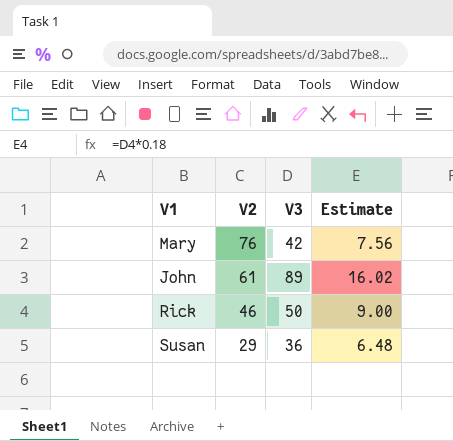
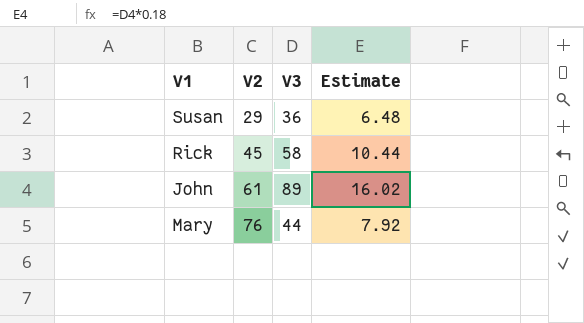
row order: V2 descending -> V2 ascending
Rick | V2: 46 -> 45
Rick | V3: 50 -> 58
Rick | Estimate: 9.00 -> 10.44
Mary | V3: 42 -> 44
Mary | Estimate: 7.56 -> 7.92

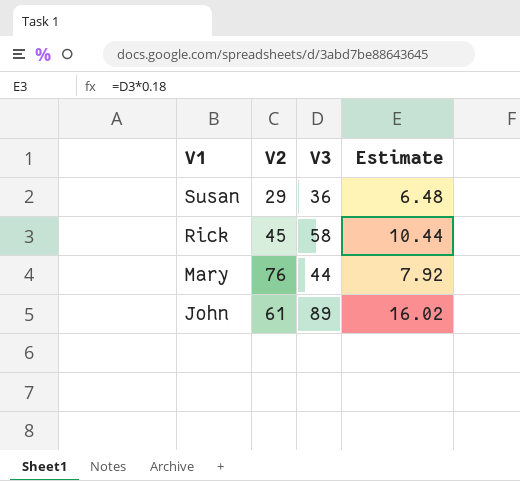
row order: V2 ascending -> V1 descending

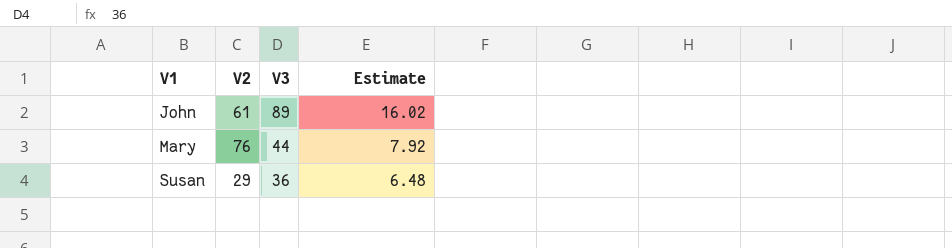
row order: V1 descending -> V1 ascending
row Rick: 45 | 58 | 10.44 -> none

